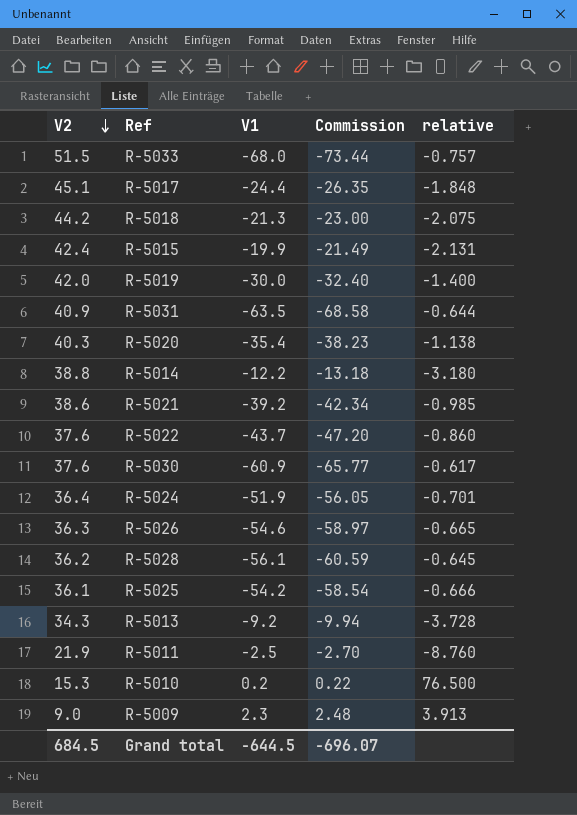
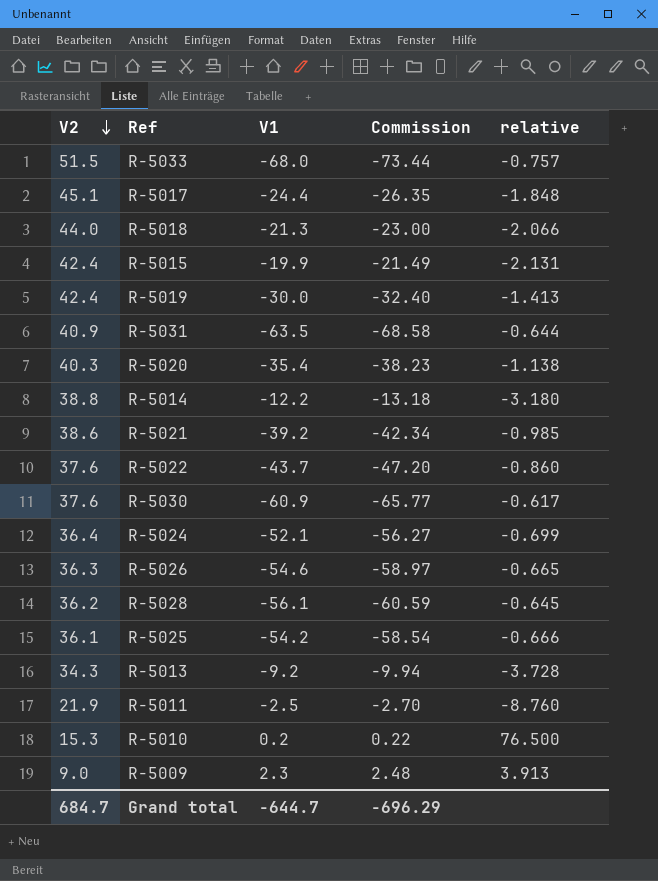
R-5018 | V2: 44.2 -> 44.0
R-5018 | relative: -2.075 -> -2.066
R-5019 | V2: 42.0 -> 42.4
R-5019 | relative: -1.400 -> -1.413
R-5024 | V1: -51.9 -> -52.1
R-5024 | Commission: -56.05 -> -56.27
R-5024 | relative: -0.701 -> -0.699
Grand total | V2: 684.5 -> 684.7
Grand total | V1: -644.5 -> -644.7
Grand total | Commission: -696.07 -> -696.29

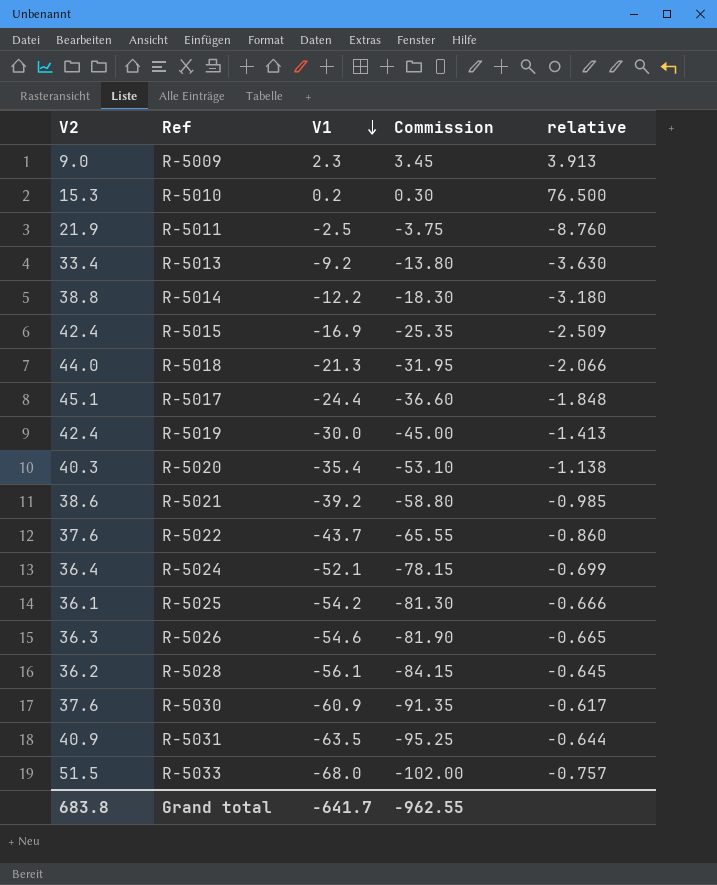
row order: V2 descending -> V1 descending
column Commission | formula: [V1] * 1.08 -> [V1] * 1.5
R-5013 | V2: 34.3 -> 33.4
R-5013 | relative: -3.728 -> -3.630
R-5015 | V1: -19.9 -> -16.9
R-5015 | relative: -2.131 -> -2.509
Grand total | V2: 684.7 -> 683.8
Grand total | V1: -644.7 -> -641.7
Grand total | Commission: -696.29 -> -962.55

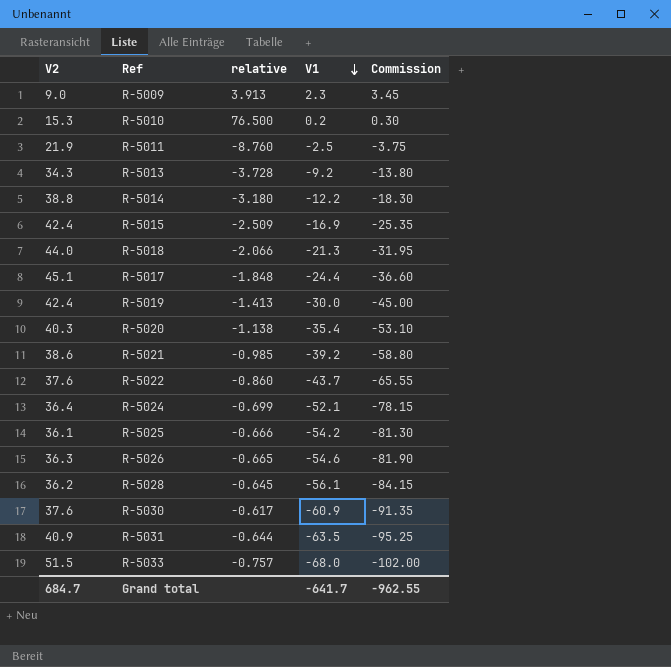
column relative | position: 5 -> 3
R-5013 | V2: 33.4 -> 34.3
R-5013 | relative: -3.630 -> -3.728
Grand total | V2: 683.8 -> 684.7

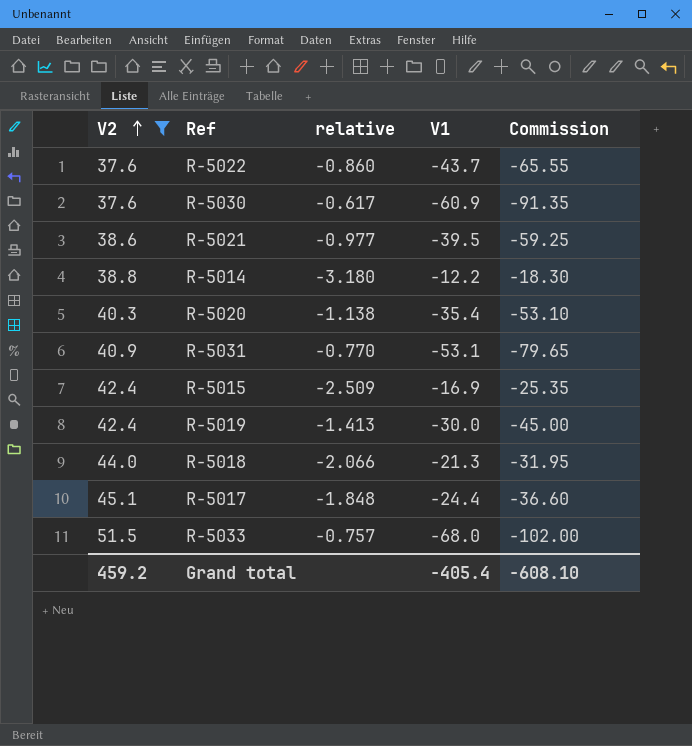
filter: none -> V2 >= 37.6
row order: V1 descending -> V2 ascending
R-5021 | relative: -0.985 -> -0.977
R-5021 | V1: -39.2 -> -39.5
R-5021 | Commission: -58.80 -> -59.25
R-5031 | relative: -0.644 -> -0.770
R-5031 | V1: -63.5 -> -53.1
R-5031 | Commission: -95.25 -> -79.65
Grand total | V2: 684.7 -> 459.2
Grand total | V1: -641.7 -> -405.4
Grand total | Commission: -962.55 -> -608.10

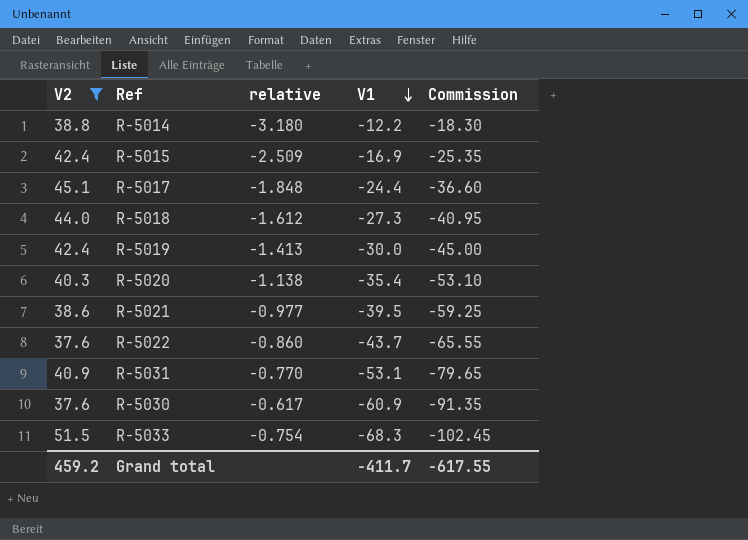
row order: V2 ascending -> V1 descending
R-5018 | relative: -2.066 -> -1.612
R-5018 | V1: -21.3 -> -27.3
R-5018 | Commission: -31.95 -> -40.95
R-5033 | relative: -0.757 -> -0.754
R-5033 | V1: -68.0 -> -68.3
R-5033 | Commission: -102.00 -> -102.45
Grand total | V1: -405.4 -> -411.7
Grand total | Commission: -608.10 -> -617.55

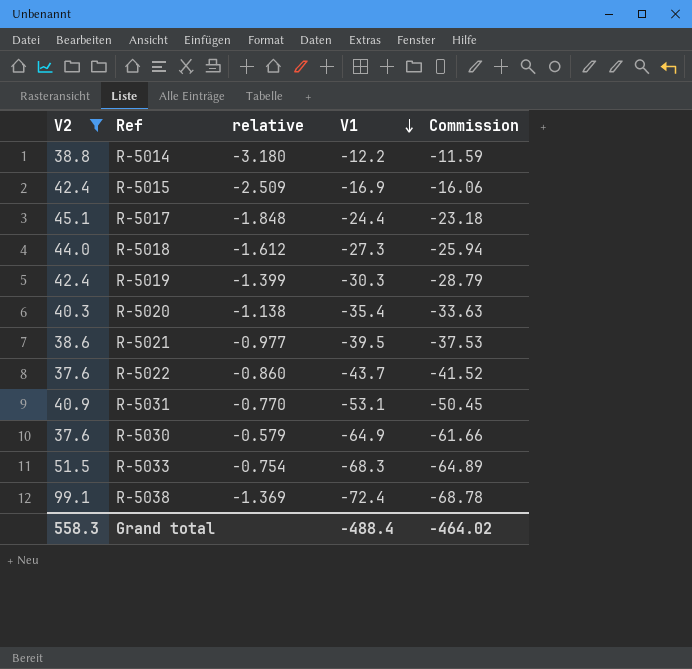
column Commission | formula: [V1] * 1.5 -> [V1] * 0.95
R-5019 | relative: -1.413 -> -1.399
R-5019 | V1: -30.0 -> -30.3
R-5030 | relative: -0.617 -> -0.579
R-5030 | V1: -60.9 -> -64.9
row R-5038: none -> 99.1 | -1.369 | -72.4 | -68.78
Grand total | V2: 459.2 -> 558.3
Grand total | V1: -411.7 -> -488.4
Grand total | Commission: -617.55 -> -464.02

